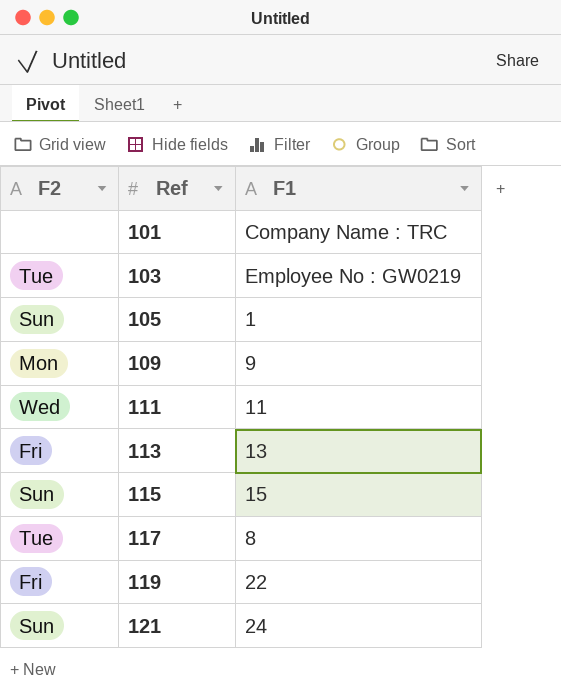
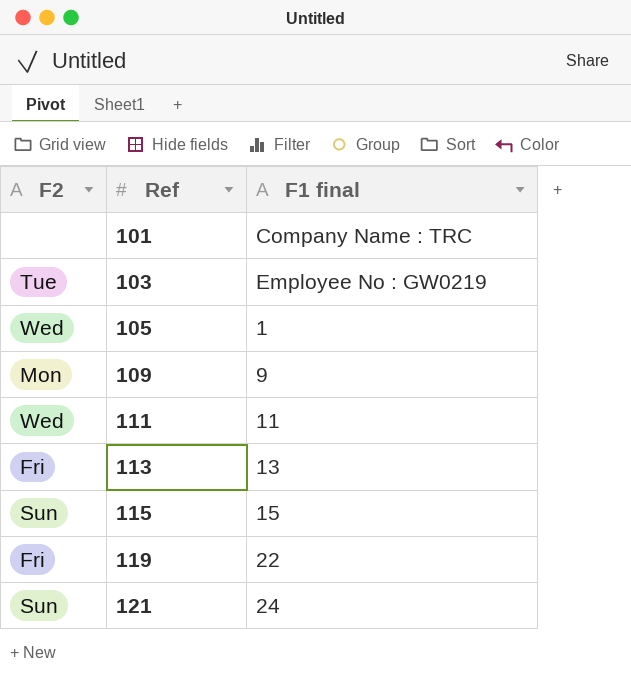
column name: F1 -> F1 final
row 117: Tue | 8 -> none
105 | F2: Sun -> Wed

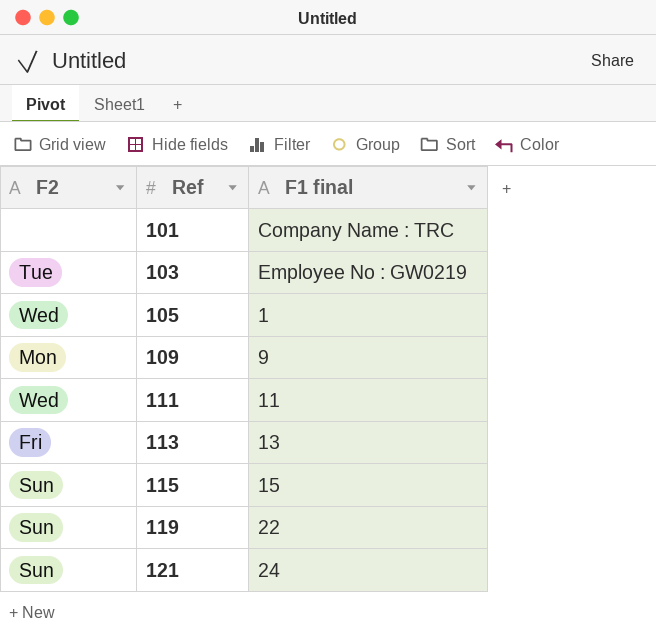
119 | F2: Fri -> Sun

